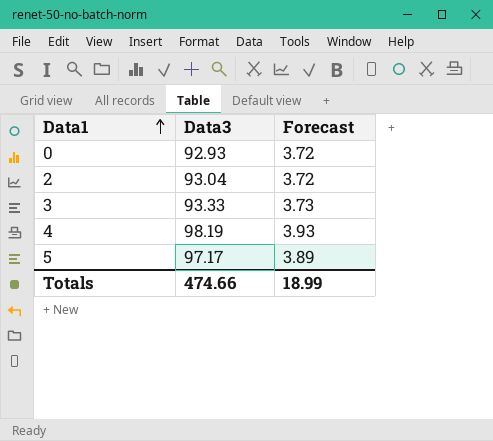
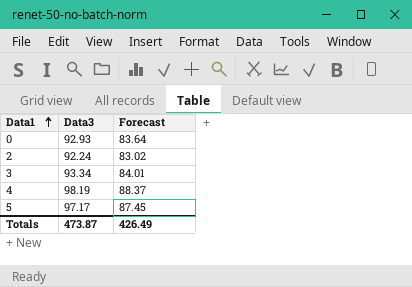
column Forecast | formula: [Data3] * 0.04 -> [Data3] * 0.9
2 | Data3: 93.04 -> 92.24
3 | Data3: 93.33 -> 93.34
Totals | Data3: 474.66 -> 473.87
Totals | Forecast: 18.99 -> 426.49

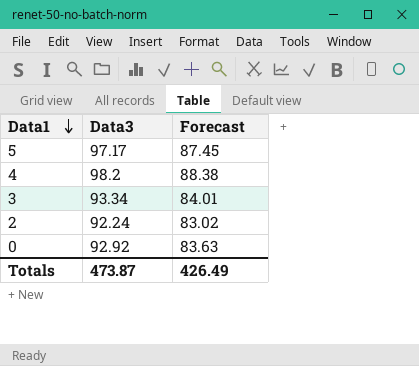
row order: Data1 ascending -> Data1 descending
4 | Data3: 98.19 -> 98.2
4 | Forecast: 88.37 -> 88.38
0 | Data3: 92.93 -> 92.92
0 | Forecast: 83.64 -> 83.63

